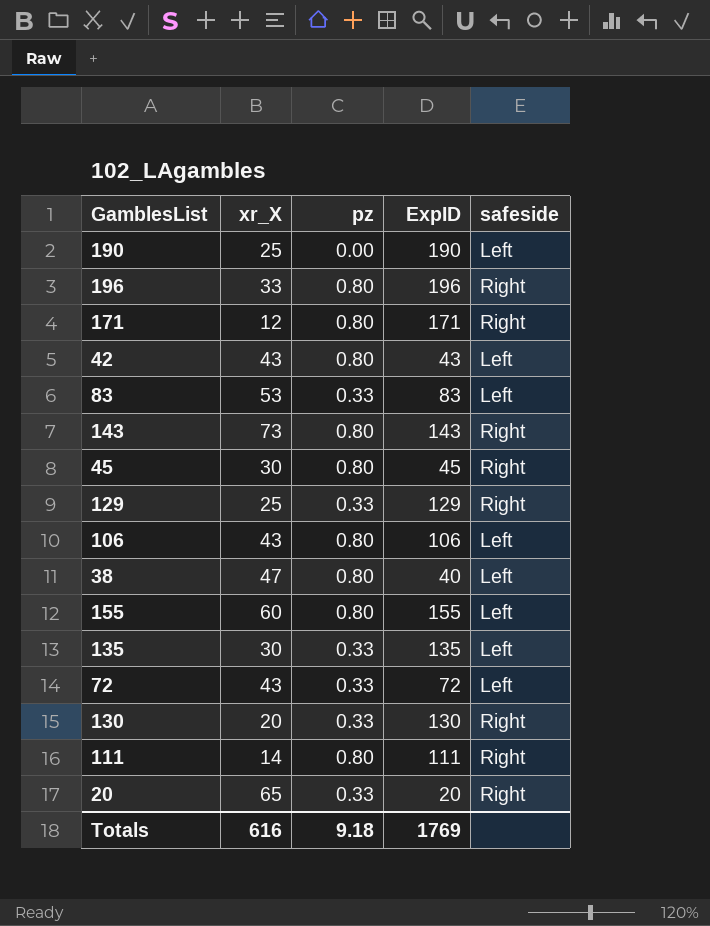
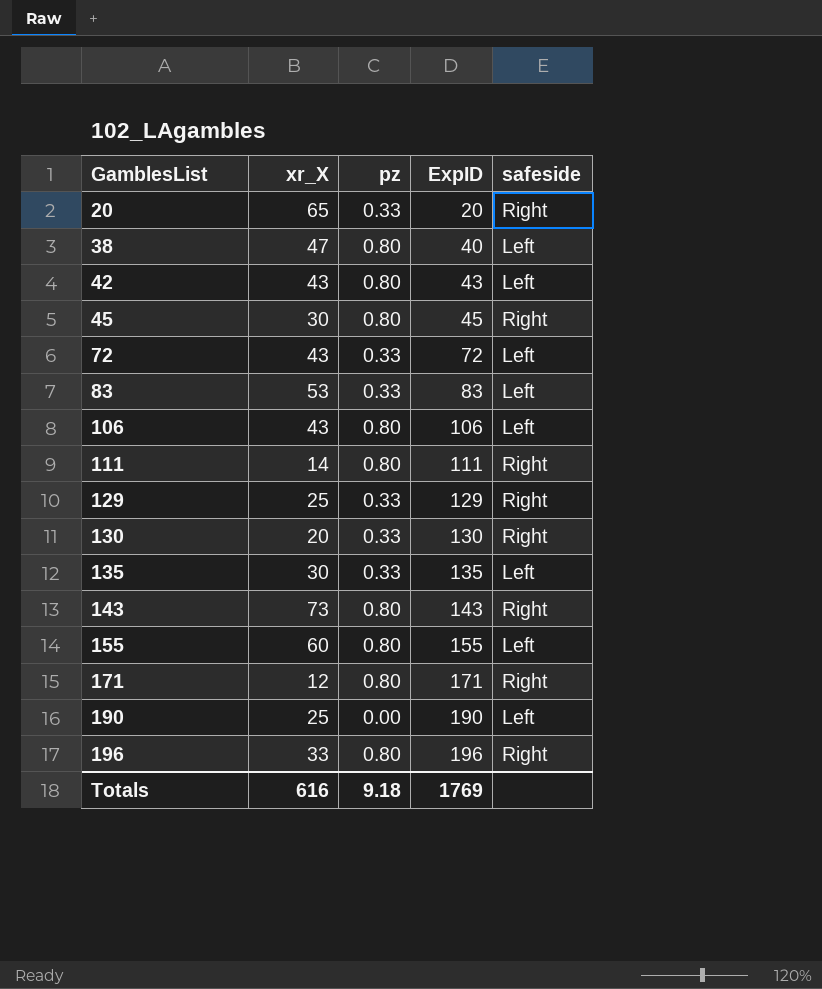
row order: none -> GamblesList ascending

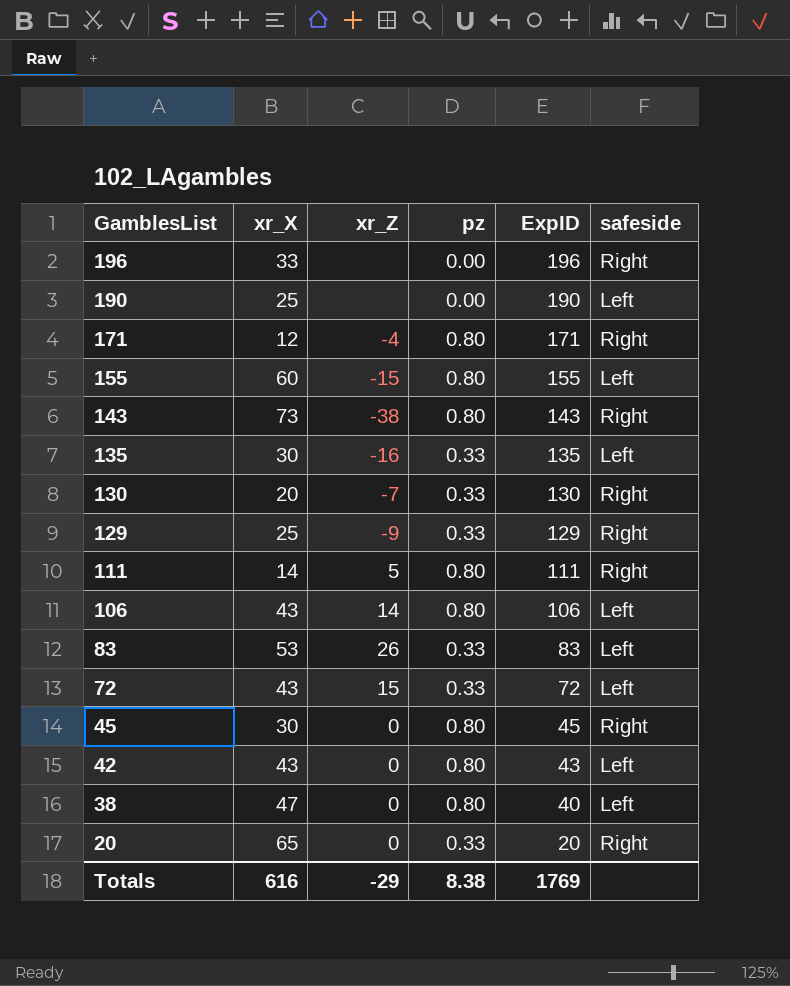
row order: GamblesList ascending -> GamblesList descending
column xr_Z | position: none -> 3
196 | pz: 0.80 -> 0.00
Totals | pz: 9.18 -> 8.38

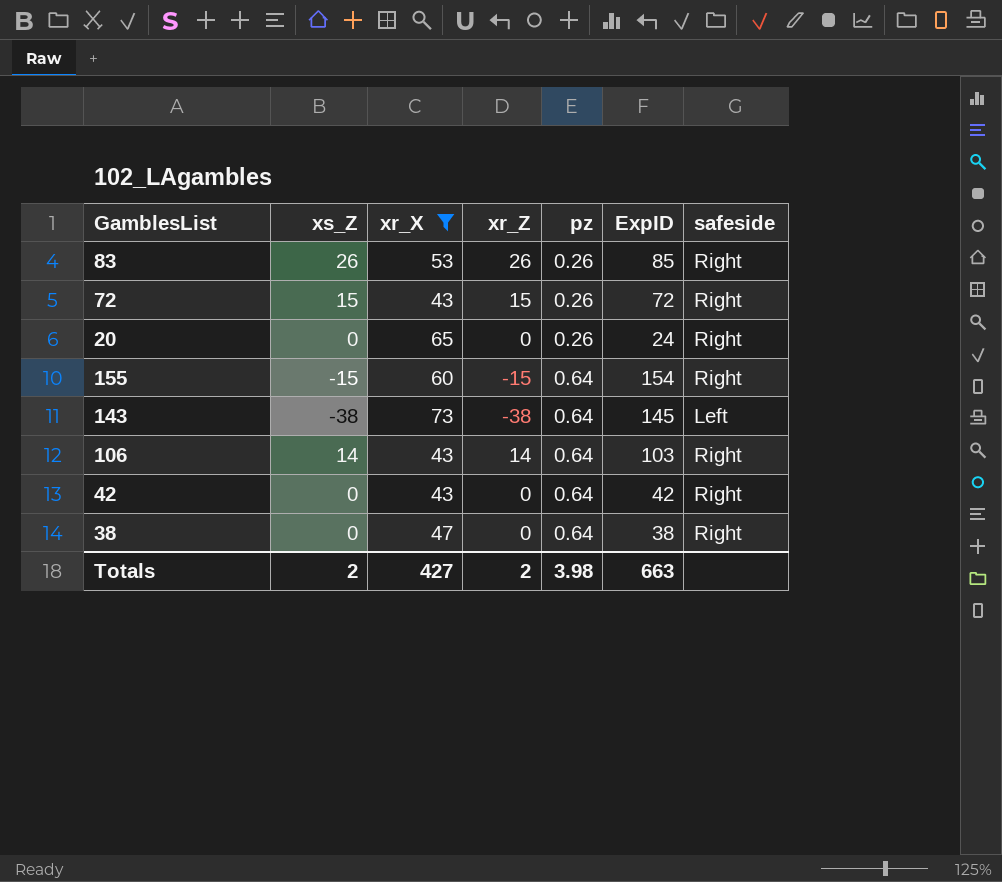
filter: none -> xr_X >= 43
row order: GamblesList descending -> pz ascending
column xs_Z | position: none -> 2
83 | pz: 0.33 -> 0.26
83 | ExpID: 83 -> 85
83 | safeside: Left -> Right
72 | pz: 0.33 -> 0.26
72 | safeside: Left -> Right
20 | pz: 0.33 -> 0.26
20 | ExpID: 20 -> 24
155 | pz: 0.80 -> 0.64
155 | ExpID: 155 -> 154
155 | safeside: Left -> Right
143 | pz: 0.80 -> 0.64
143 | ExpID: 143 -> 145
143 | safeside: Right -> Left
106 | pz: 0.80 -> 0.64
106 | ExpID: 106 -> 103
106 | safeside: Left -> Right
42 | pz: 0.80 -> 0.64
42 | ExpID: 43 -> 42
42 | safeside: Left -> Right
38 | pz: 0.80 -> 0.64
38 | ExpID: 40 -> 38
38 | safeside: Left -> Right
Totals | xr_X: 616 -> 427
Totals | xr_Z: -29 -> 2
Totals | pz: 8.38 -> 3.98
Totals | ExpID: 1769 -> 663

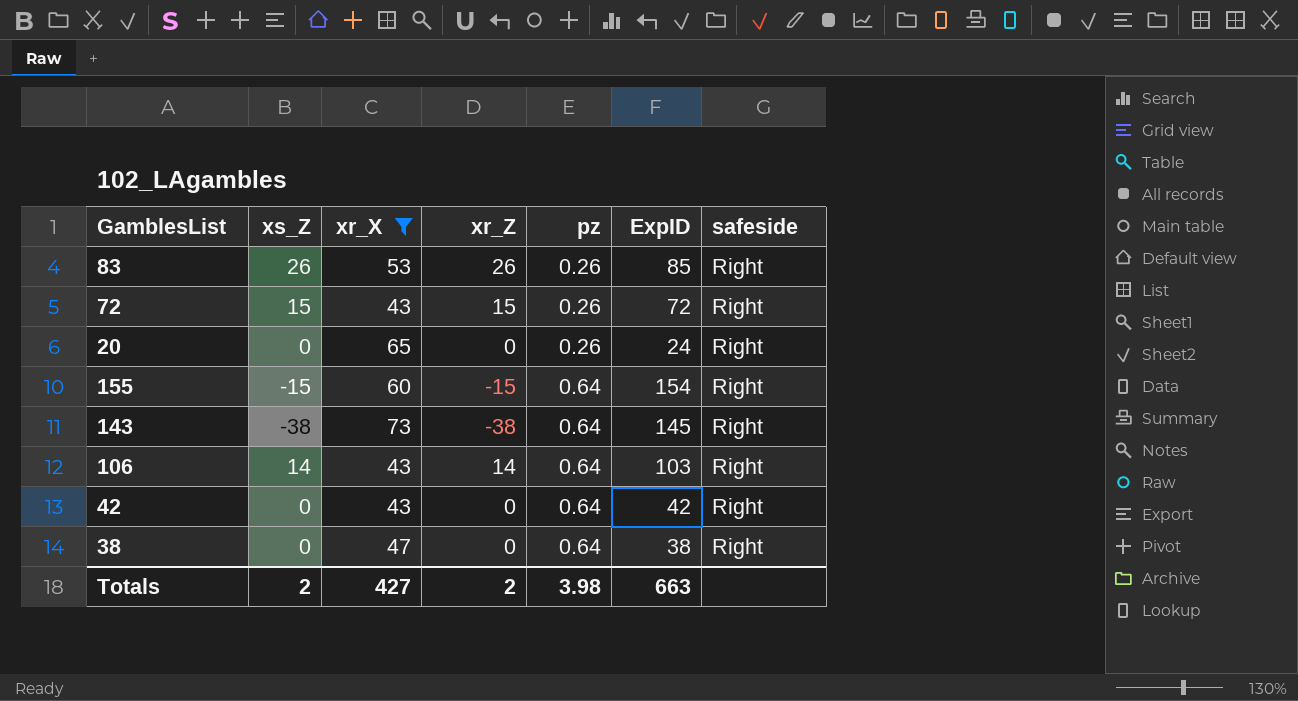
143 | safeside: Left -> Right

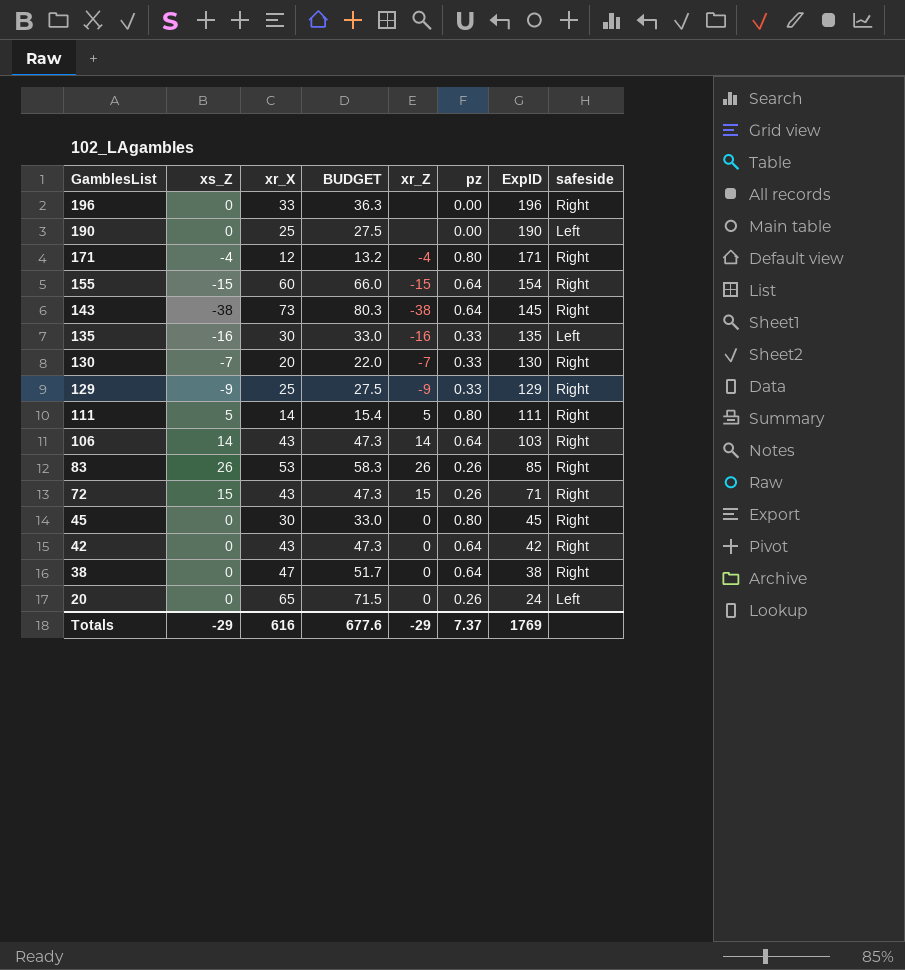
filter: xr_X >= 43 -> none
row order: pz ascending -> GamblesList descending
column BUDGET | formula: none -> [xr_X] * 1.1
72 | ExpID: 72 -> 71
20 | safeside: Right -> Left
Totals | xs_Z: 2 -> -29
Totals | xr_X: 427 -> 616
Totals | xr_Z: 2 -> -29
Totals | pz: 3.98 -> 7.37
Totals | ExpID: 663 -> 1769

